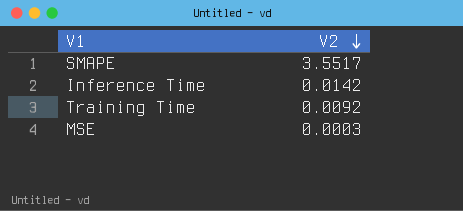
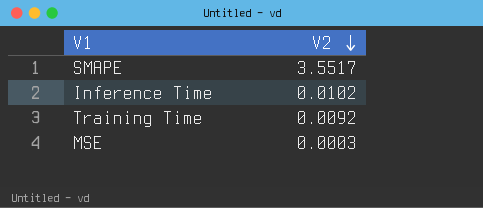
Inference Time | V2: 0.0142 -> 0.0102

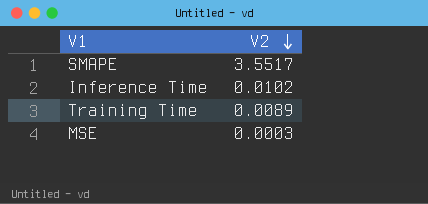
Training Time | V2: 0.0092 -> 0.0089

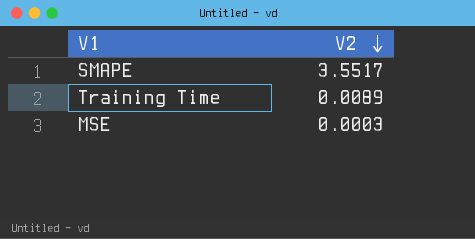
row Inference Time: 0.0102 -> none

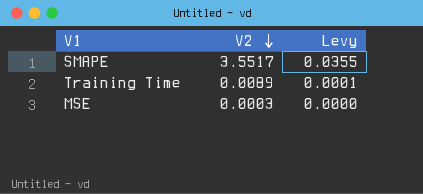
column Levy | formula: none -> [V2] * 0.01

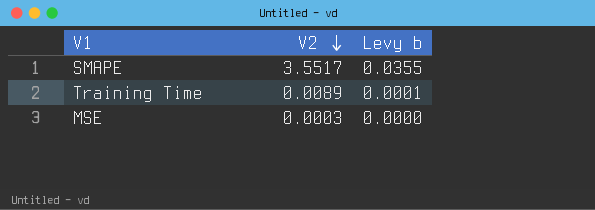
column name: Levy -> Levy b

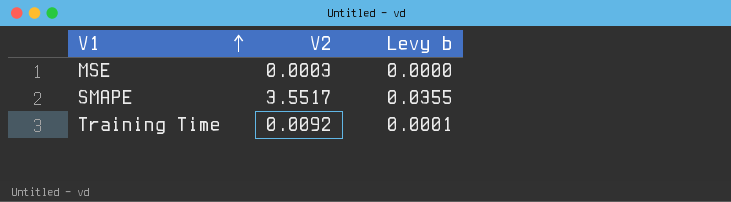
row order: V2 descending -> V1 ascending
Training Time | V2: 0.0089 -> 0.0092

